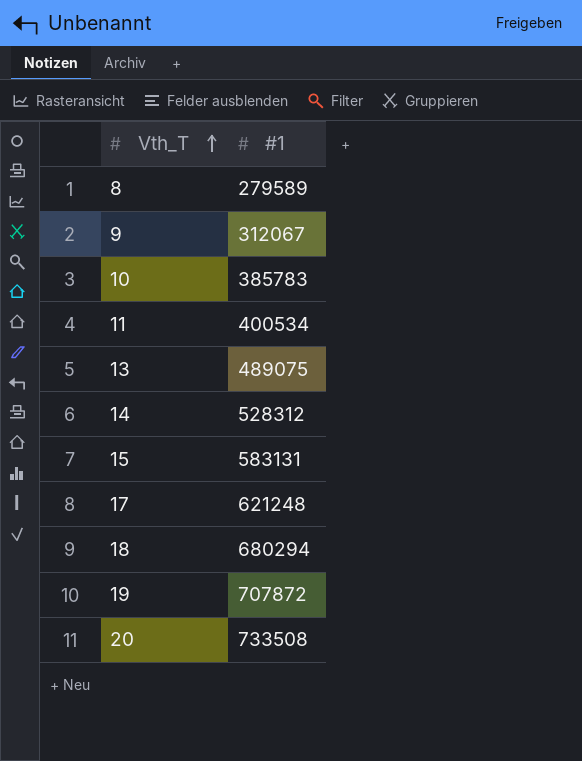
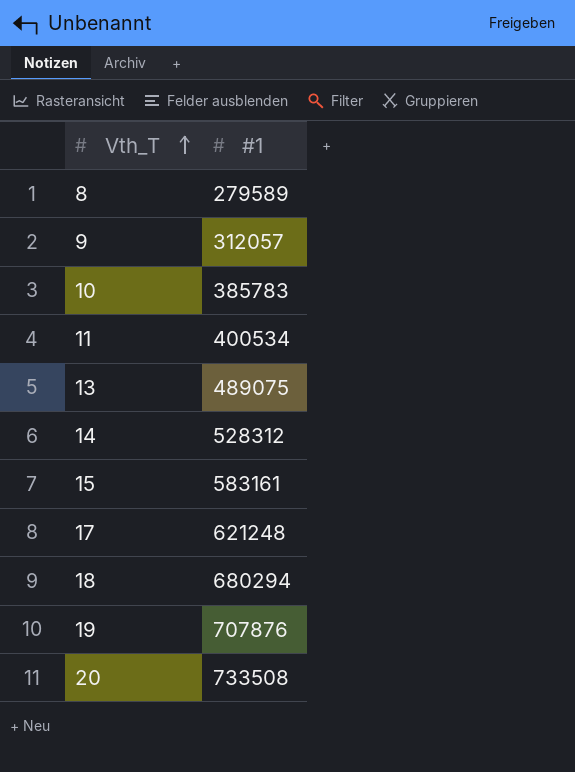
9 | #1: 312067 -> 312057
15 | #1: 583131 -> 583161
19 | #1: 707872 -> 707876

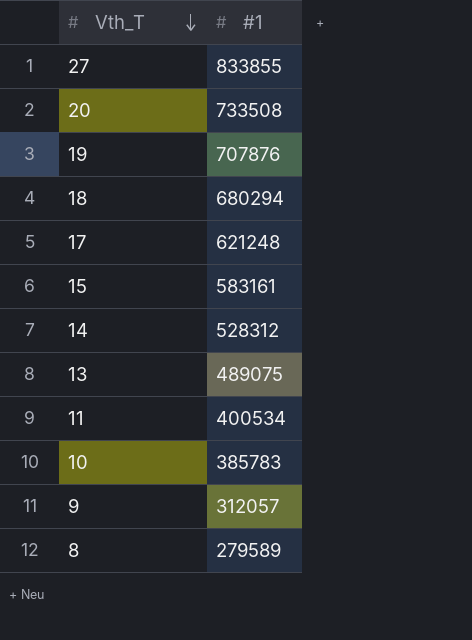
row order: Vth_T ascending -> Vth_T descending
row 27: none -> 833855

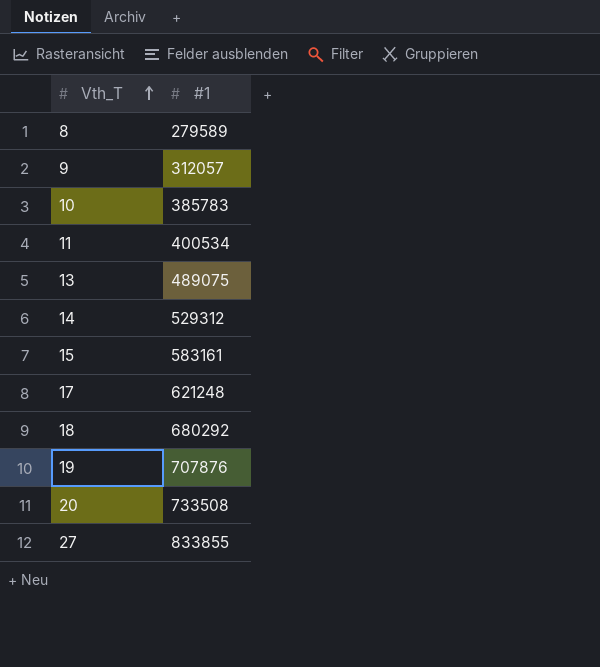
row order: Vth_T descending -> Vth_T ascending
14 | #1: 528312 -> 529312
18 | #1: 680294 -> 680292

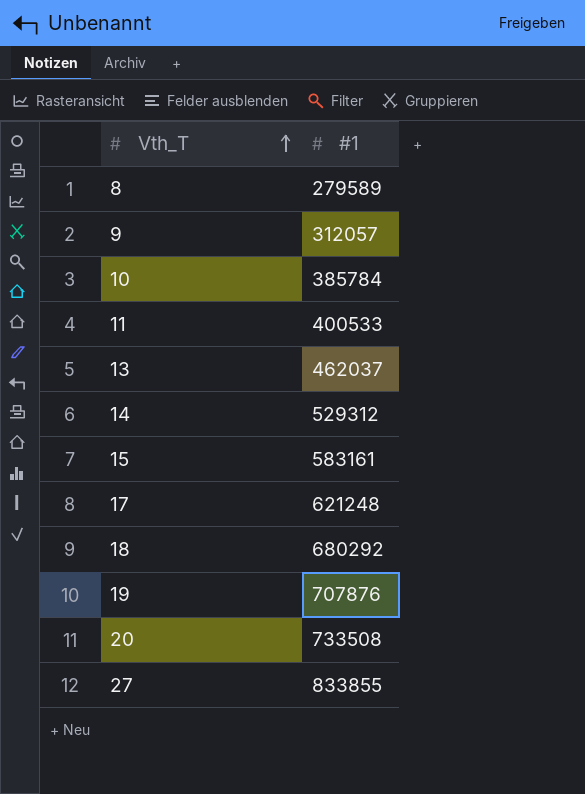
10 | #1: 385783 -> 385784
11 | #1: 400534 -> 400533
13 | #1: 489075 -> 462037

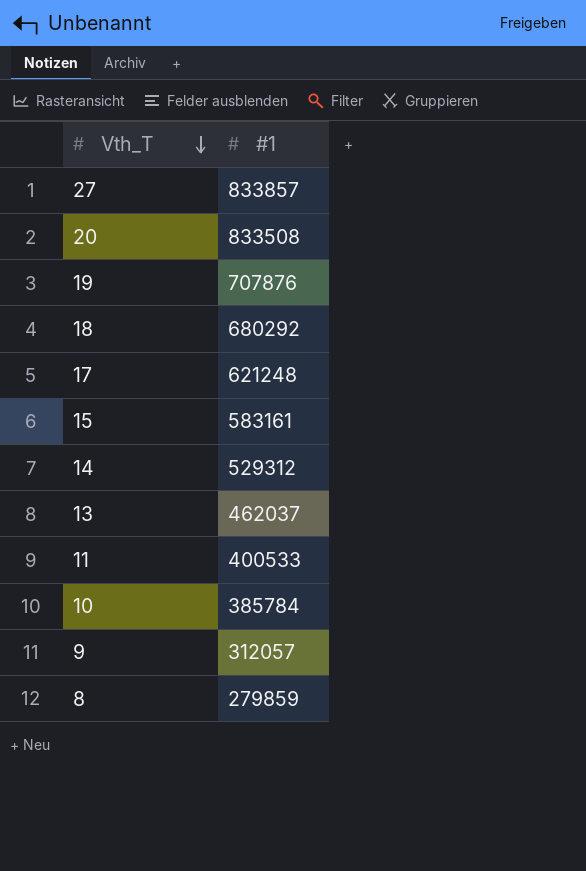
row order: Vth_T ascending -> Vth_T descending
27 | #1: 833855 -> 833857
20 | #1: 733508 -> 833508
8 | #1: 279589 -> 279859

